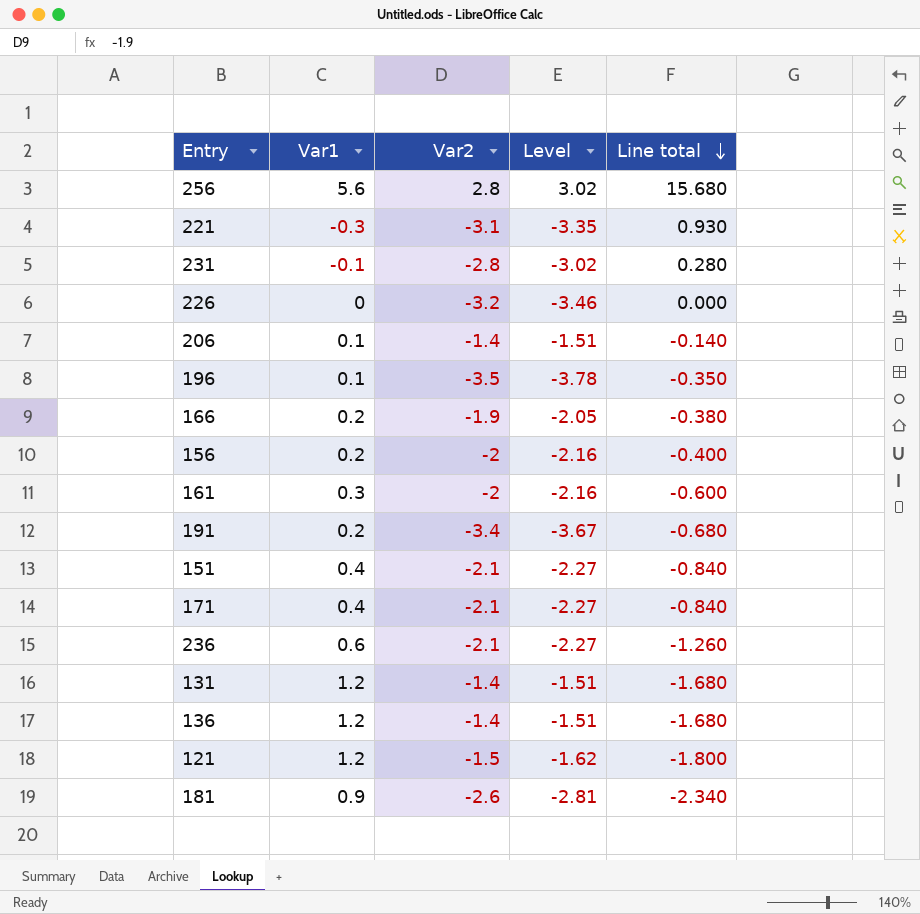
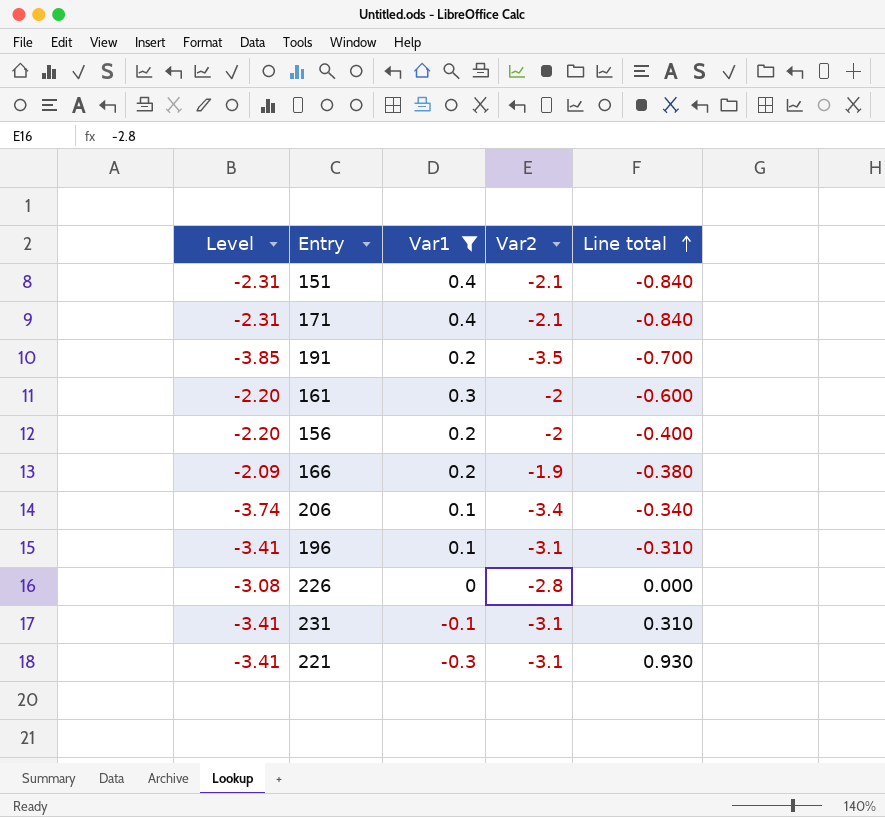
filter: none -> Var1 <= 0.4
row order: Line total descending -> Line total ascending
column Level | formula: [Var2] * 1.08 -> [Var2] * 1.1
column Level | position: 4 -> 1
191 | Var2: -3.4 -> -3.5
191 | Line total: -0.680 -> -0.700
206 | Var2: -1.4 -> -3.4
206 | Line total: -0.140 -> -0.340
196 | Var2: -3.5 -> -3.1
196 | Line total: -0.350 -> -0.310
226 | Var2: -3.2 -> -2.8
231 | Var2: -2.8 -> -3.1
231 | Line total: 0.280 -> 0.310

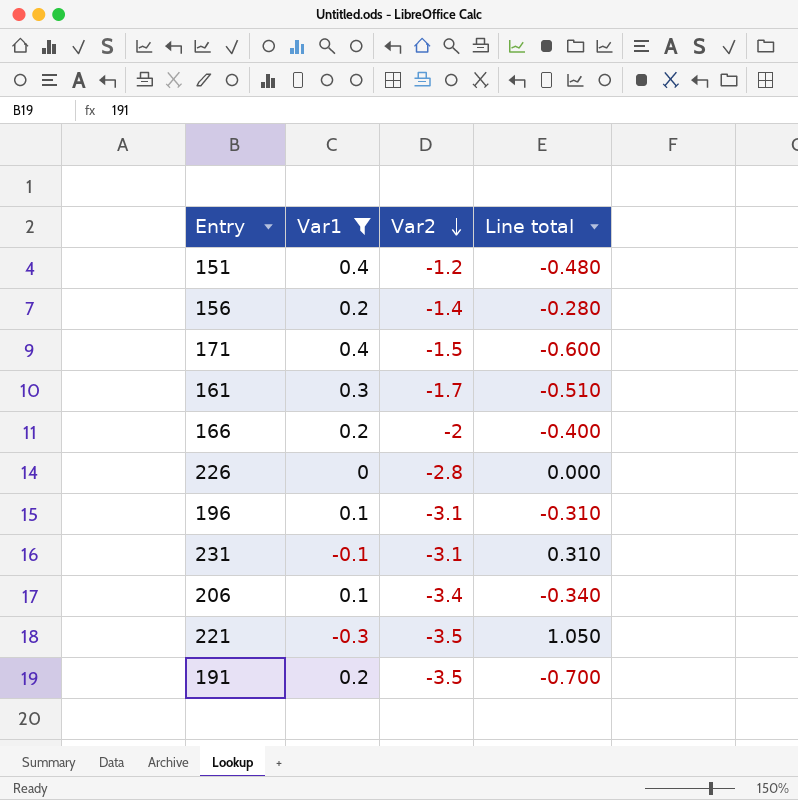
row order: Line total ascending -> Var2 descending
column Level | formula: [Var2] * 1.1 -> none
151 | Var2: -2.1 -> -1.2
151 | Line total: -0.840 -> -0.480
156 | Var2: -2 -> -1.4
156 | Line total: -0.400 -> -0.280
171 | Var2: -2.1 -> -1.5
171 | Line total: -0.840 -> -0.600
161 | Var2: -2 -> -1.7
161 | Line total: -0.600 -> -0.510
166 | Var2: -1.9 -> -2
166 | Line total: -0.380 -> -0.400
221 | Var2: -3.1 -> -3.5
221 | Line total: 0.930 -> 1.050

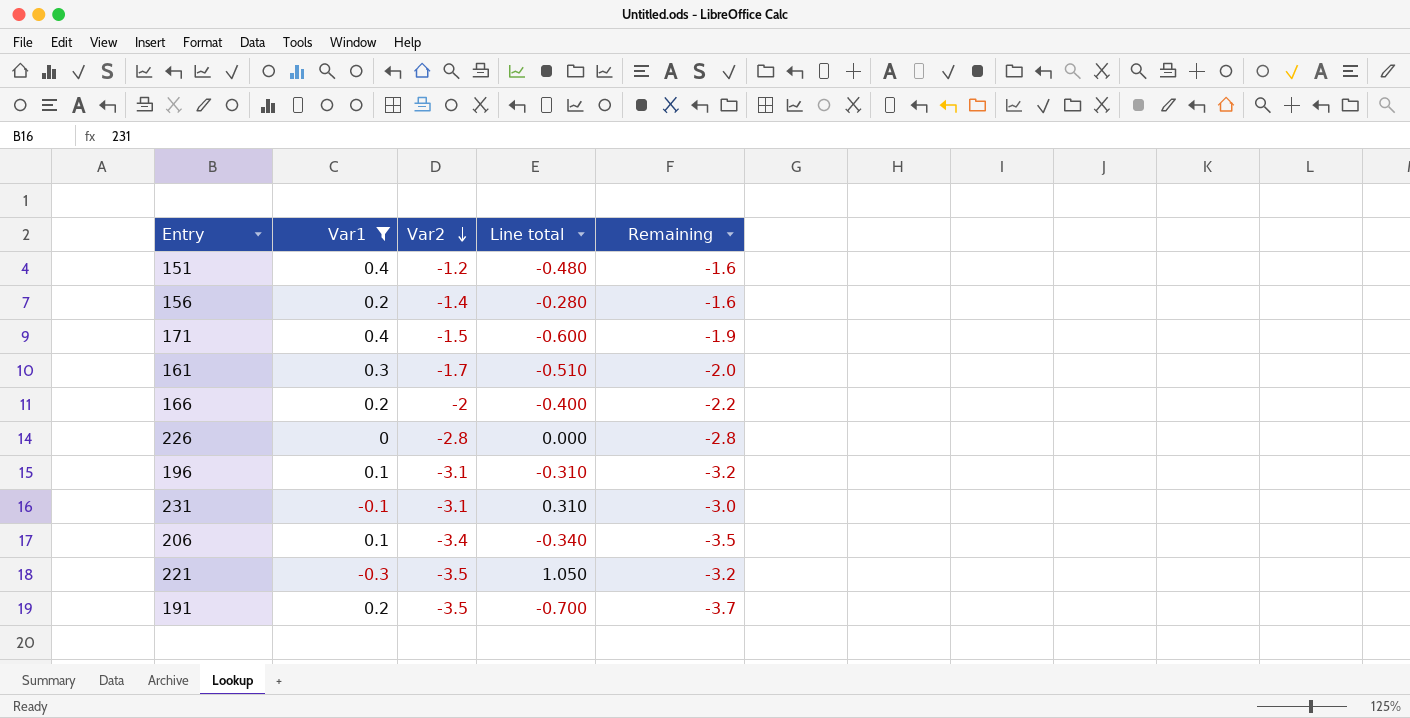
column Remaining | formula: none -> [Var2] - [Var1]

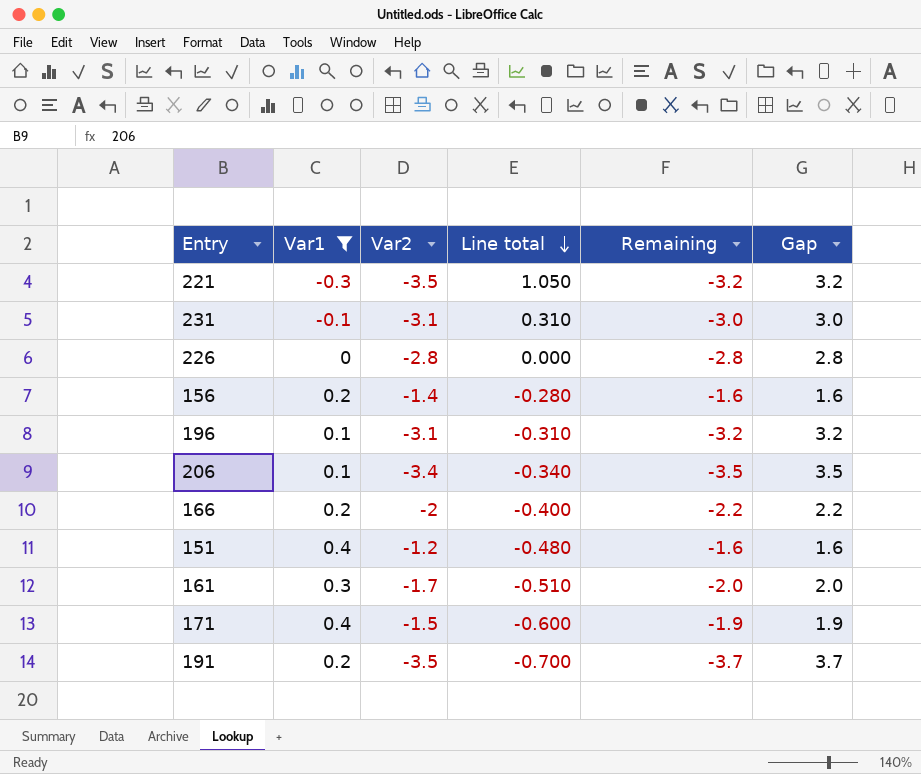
row order: Var2 descending -> Line total descending
column Gap | formula: none -> [Var1] - [Var2]

